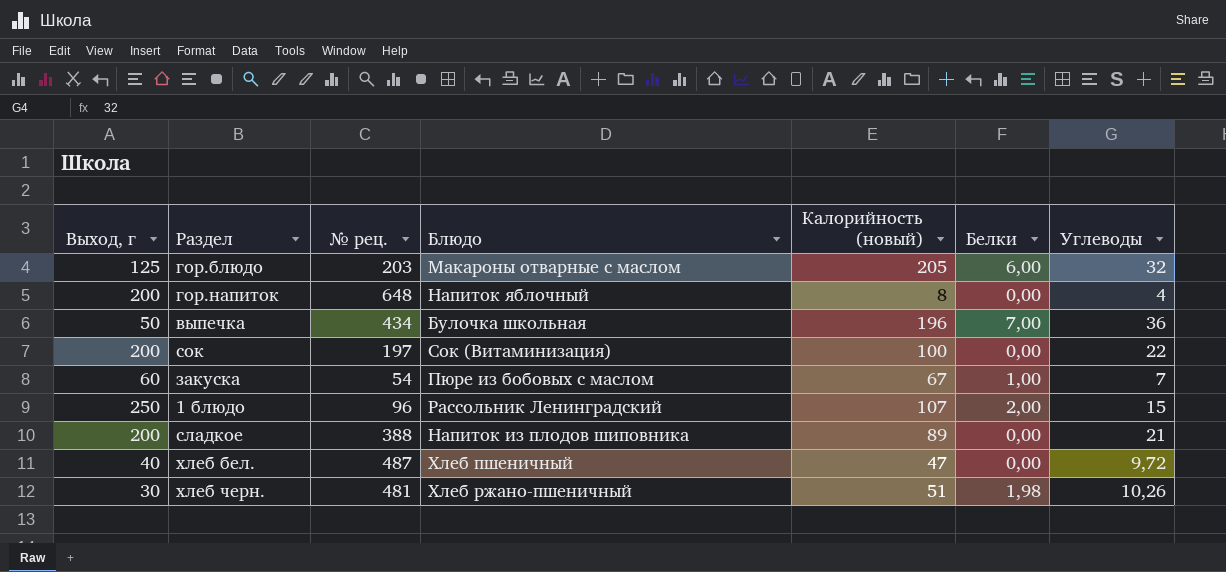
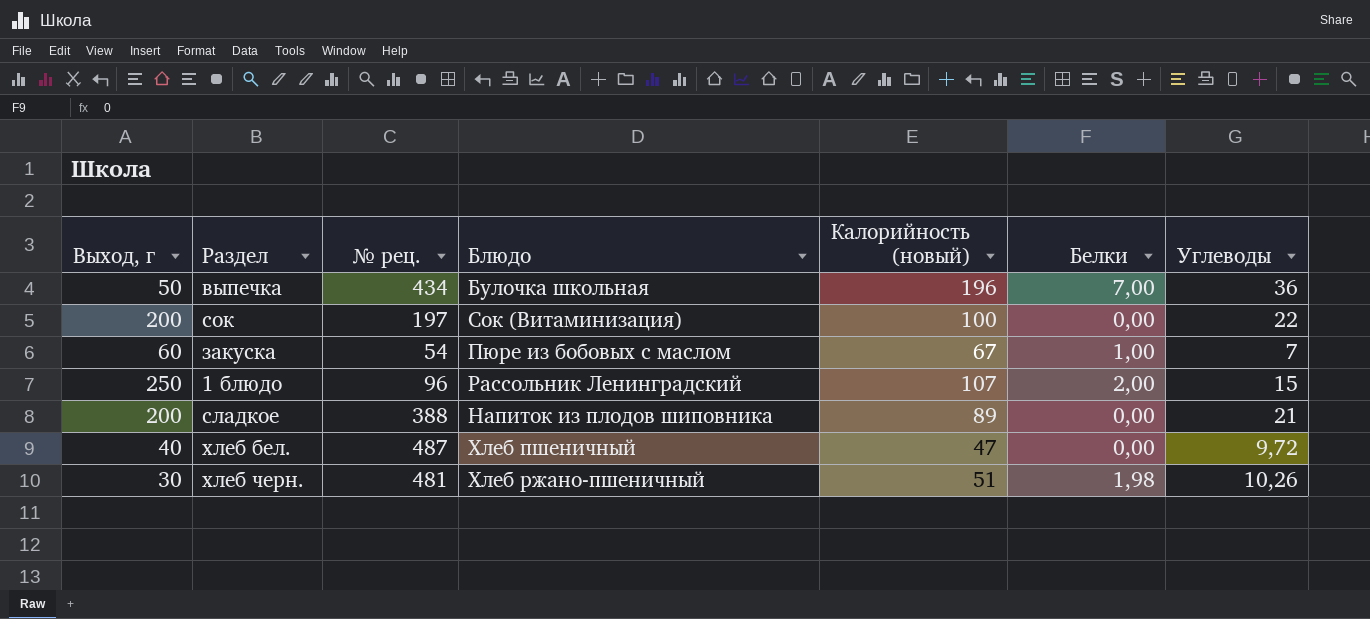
row гор.блюдо: 125 | 203 | Макароны отварные с маслом | 205 | 6,00 | 32 -> none
row гор.напиток: 200 | 648 | Напиток яблочный | 8 | 0,00 | 4 -> none

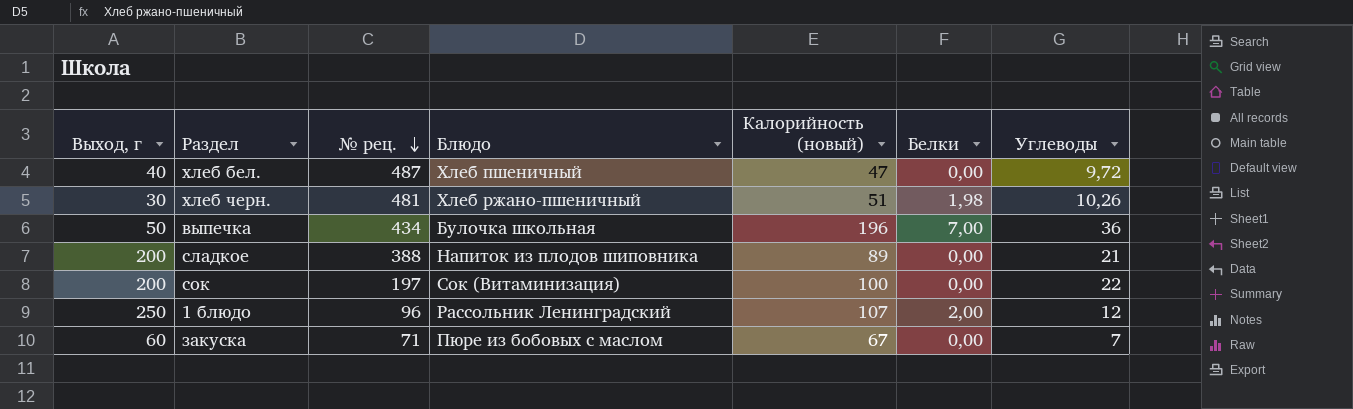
row order: none -> № рец. descending
1 блюдо | Углеводы: 15 -> 12
закуска | № рец.: 54 -> 71
закуска | Белки: 1,00 -> 0,00

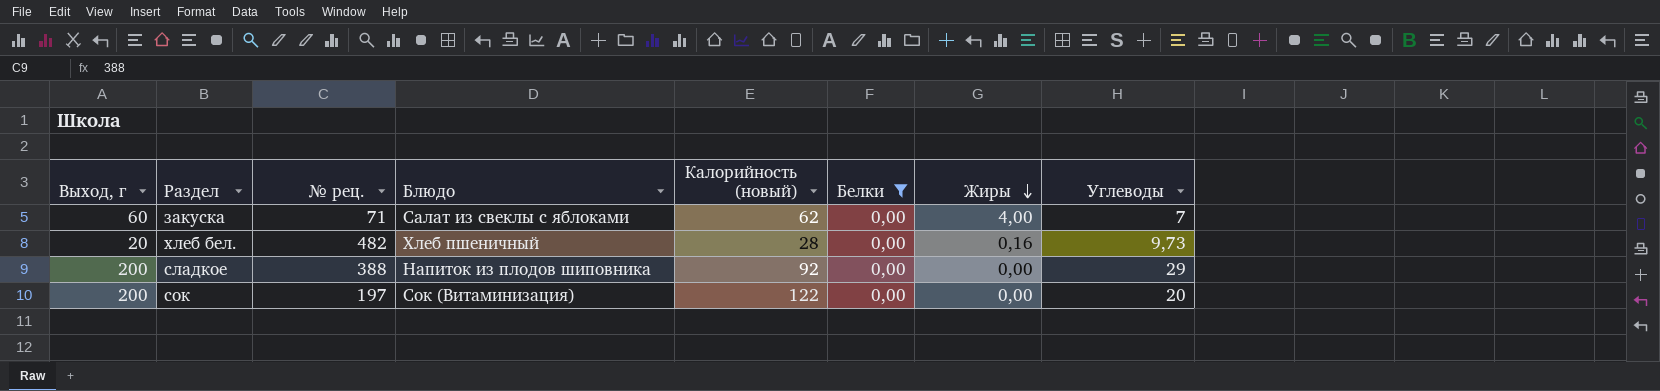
filter: none -> Белки = 0,00
row order: № рец. descending -> Жиры descending
column Жиры | position: none -> 7
закуска | Блюдо: Пюре из бобовых с маслом -> Салат из свеклы с яблоками
закуска | Калорийность (новый): 67 -> 62
хлеб бел. | Выход, г: 40 -> 20
хлеб бел. | № рец.: 487 -> 482
хлеб бел. | Калорийность (новый): 47 -> 28
хлеб бел. | Углеводы: 9,72 -> 9,73
сладкое | Калорийность (новый): 89 -> 92
сладкое | Углеводы: 21 -> 29
сок | Калорийность (новый): 100 -> 122
сок | Углеводы: 22 -> 20

